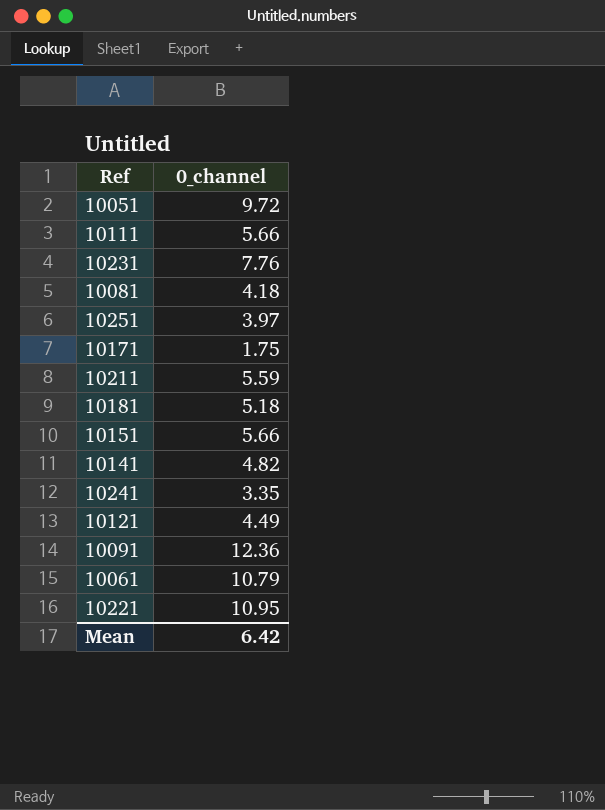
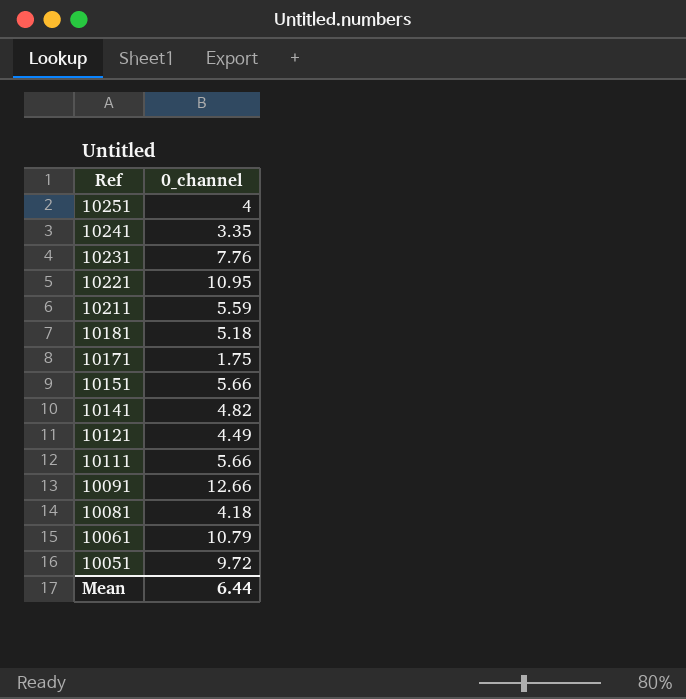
row order: none -> Ref descending
10251 | 0_channel: 3.97 -> 4
10091 | 0_channel: 12.36 -> 12.66
Mean | 0_channel: 6.42 -> 6.44

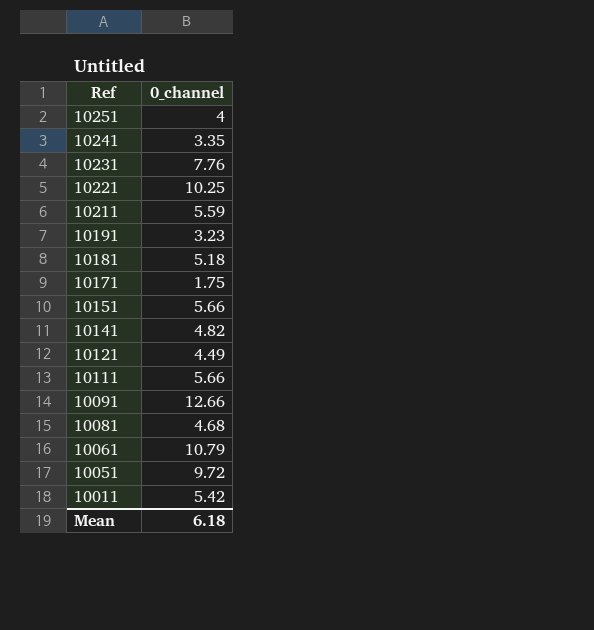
10221 | 0_channel: 10.95 -> 10.25
row 10191: none -> 3.23
10081 | 0_channel: 4.18 -> 4.68
row 10011: none -> 5.42
Mean | 0_channel: 6.44 -> 6.18

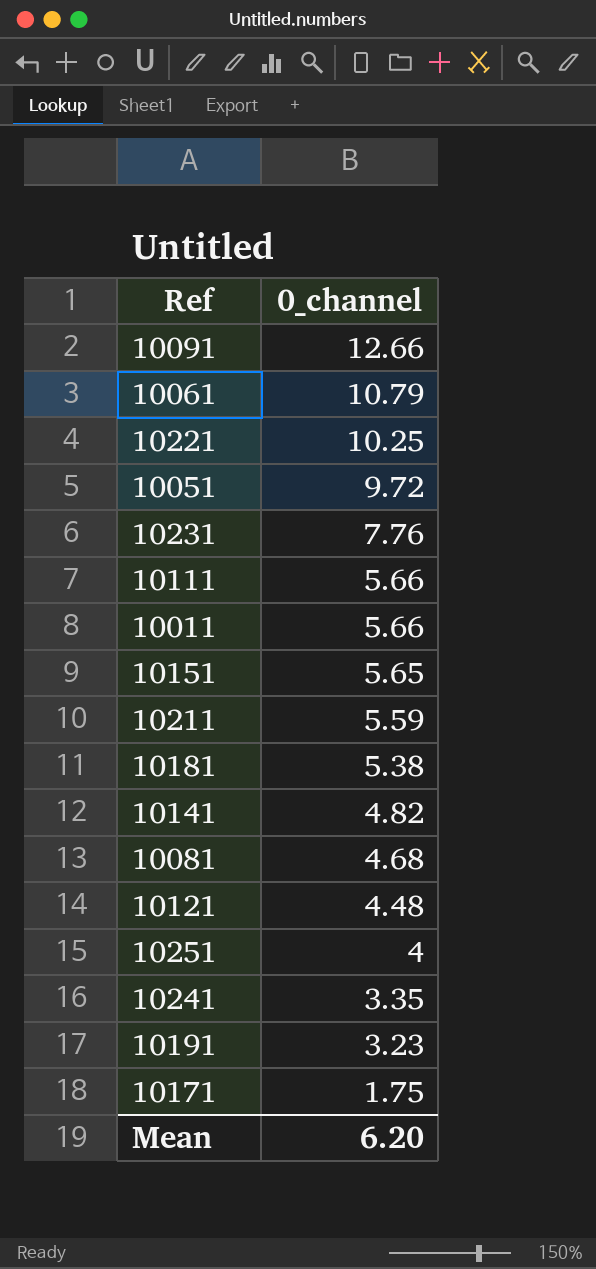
row order: Ref descending -> 0_channel descending
10011 | 0_channel: 5.42 -> 5.66
10151 | 0_channel: 5.66 -> 5.65
10181 | 0_channel: 5.18 -> 5.38
10121 | 0_channel: 4.49 -> 4.48
Mean | 0_channel: 6.18 -> 6.20

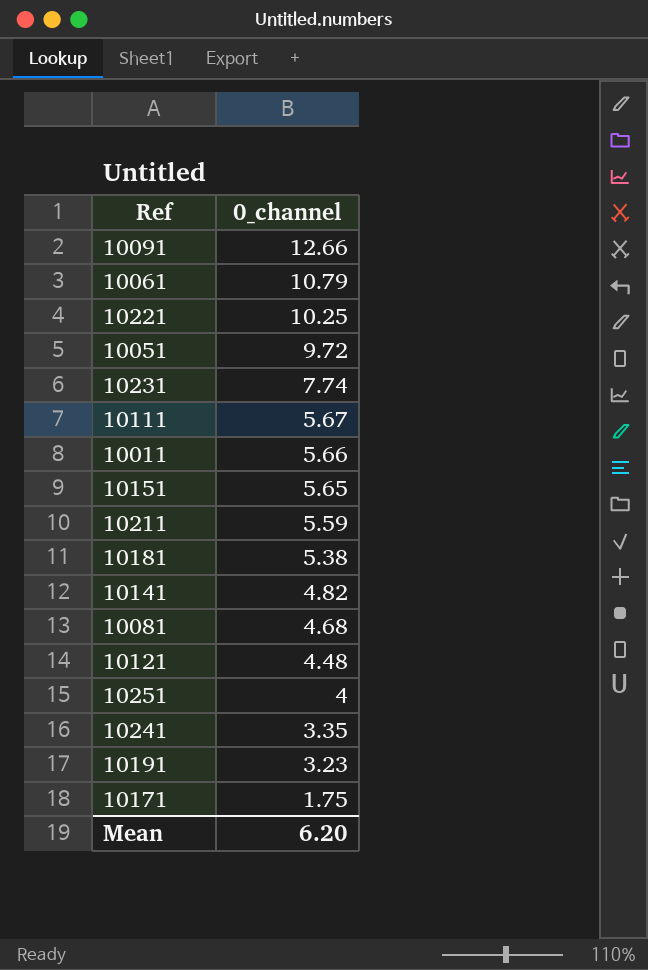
10231 | 0_channel: 7.76 -> 7.74
10111 | 0_channel: 5.66 -> 5.67

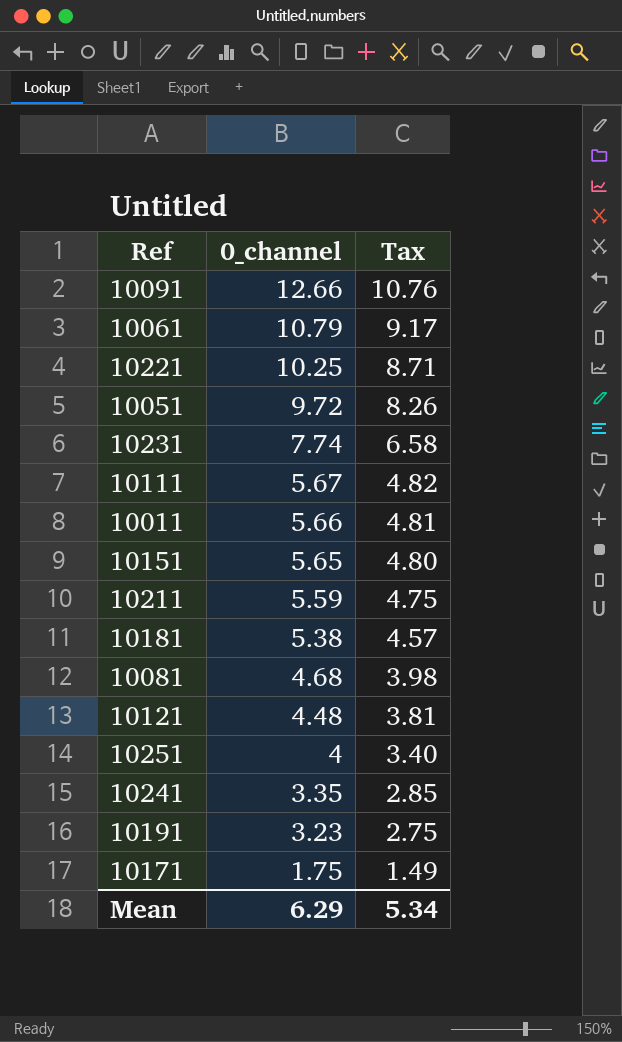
column Tax | formula: none -> [0_channel] * 0.85
row 10141: 4.82 -> none
Mean | 0_channel: 6.20 -> 6.29

